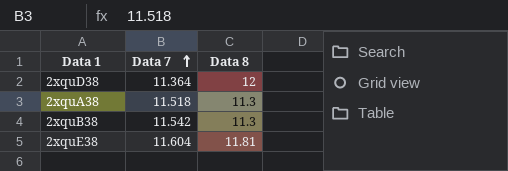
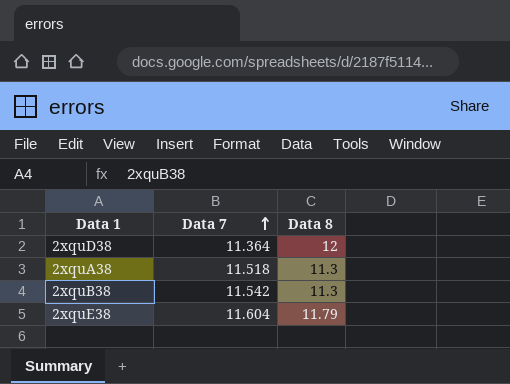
2xquE38 | Data 8: 11.81 -> 11.79

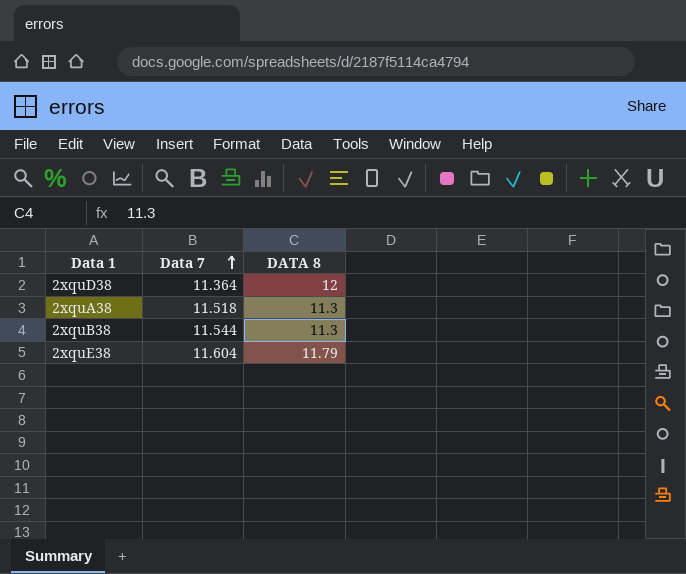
column name: Data 8 -> DATA 8
2xquB38 | Data 7: 11.542 -> 11.544

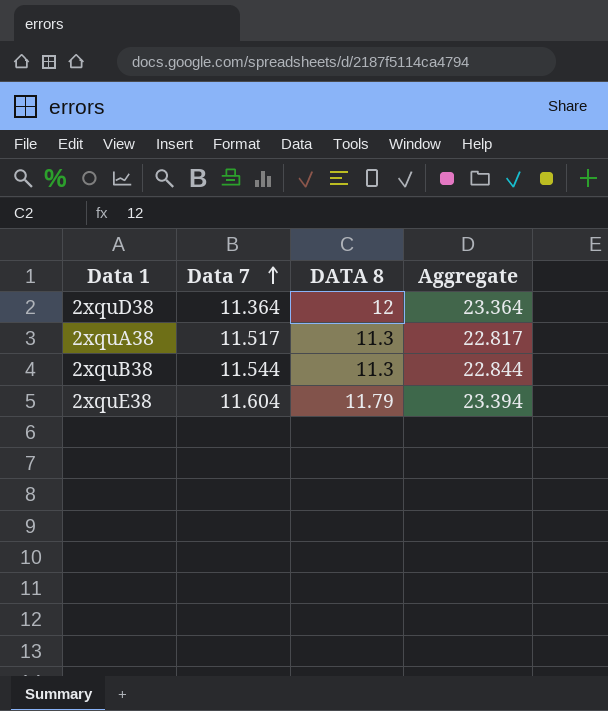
column Aggregate | formula: none -> [Data 7] + [DATA 8]
2xquA38 | Data 7: 11.518 -> 11.517

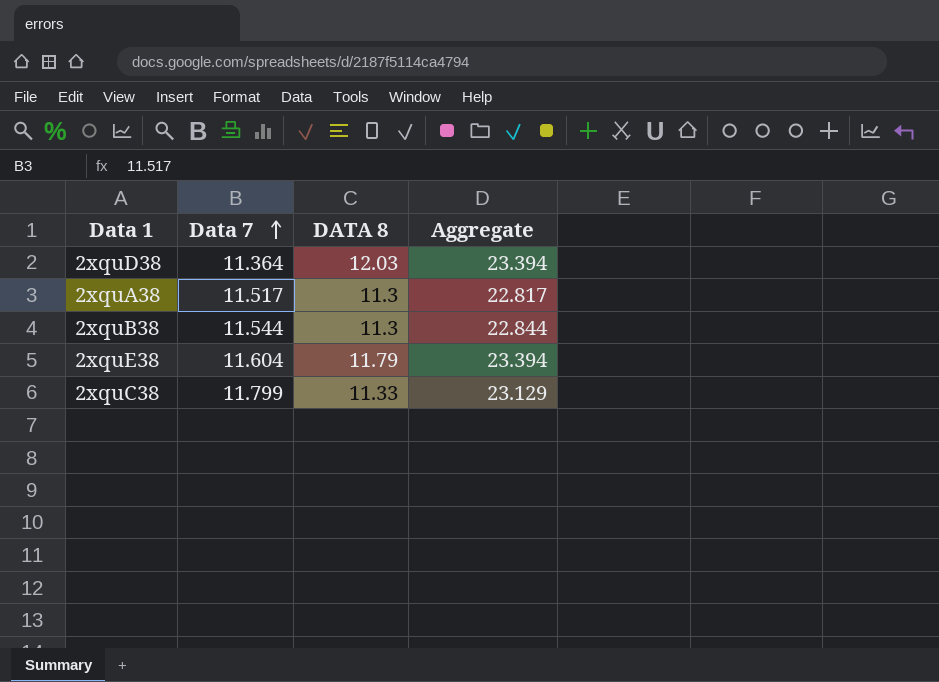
2xquD38 | DATA 8: 12 -> 12.03
2xquD38 | Aggregate: 23.364 -> 23.394
row 2xquC38: none -> 11.799 | 11.33 | 23.129

